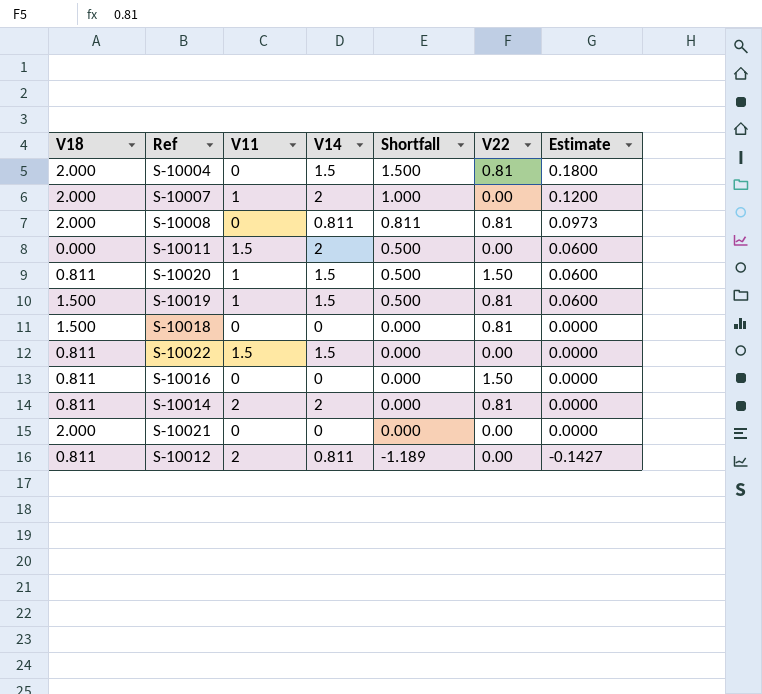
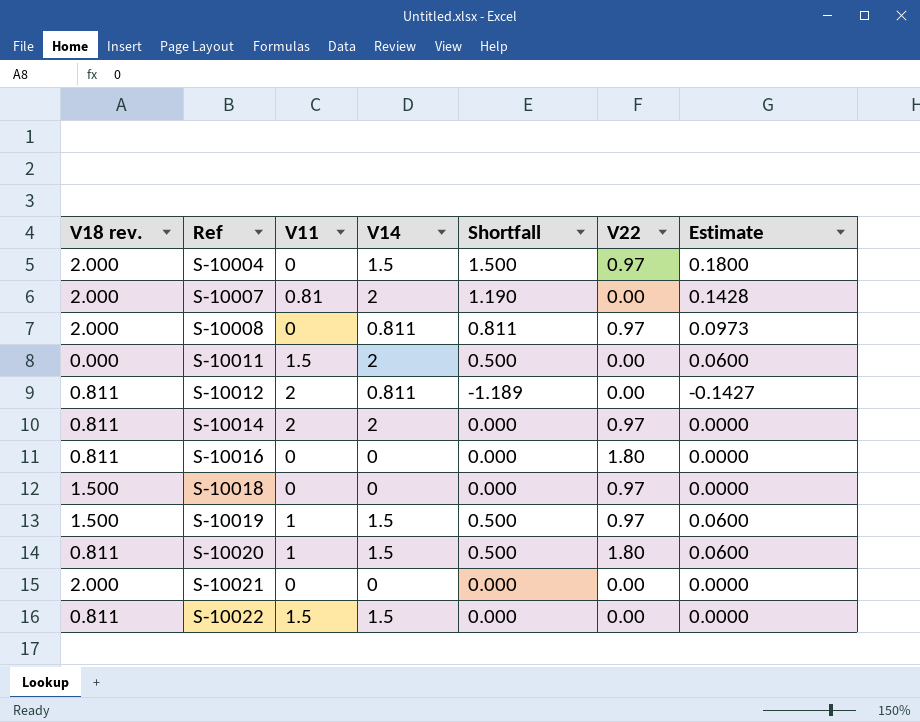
row order: Shortfall descending -> Ref ascending
column name: V18 -> V18 rev.
S-10004 | V22: 0.81 -> 0.97
S-10007 | V11: 1 -> 0.81
S-10007 | Shortfall: 1.000 -> 1.190
S-10007 | Estimate: 0.1200 -> 0.1428
S-10008 | V22: 0.81 -> 0.97
S-10014 | V22: 0.81 -> 0.97
S-10016 | V22: 1.50 -> 1.80
S-10018 | V22: 0.81 -> 0.97
S-10019 | V22: 0.81 -> 0.97
S-10020 | V22: 1.50 -> 1.80

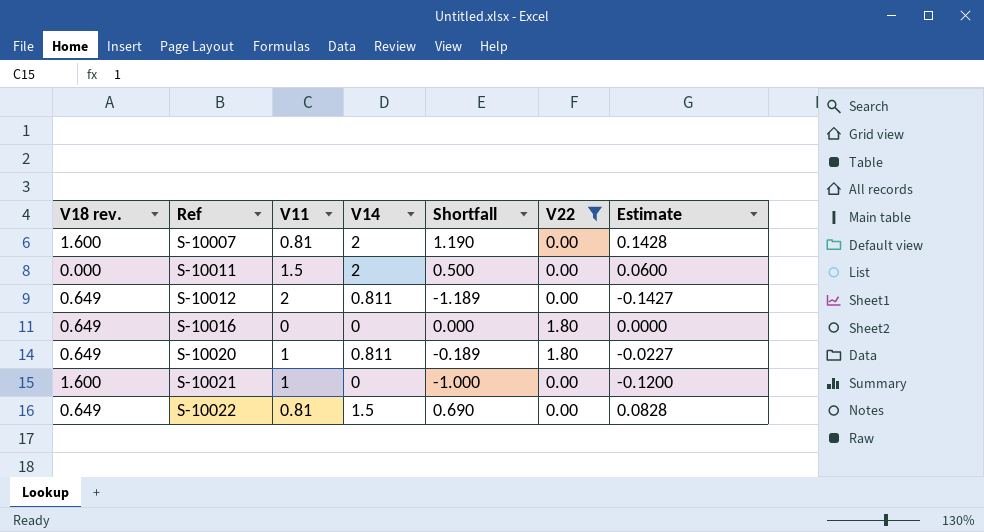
filter: none -> V22 != 0.97
S-10007 | V18 rev.: 2.000 -> 1.600
S-10012 | V18 rev.: 0.811 -> 0.649
S-10016 | V18 rev.: 0.811 -> 0.649
S-10020 | V18 rev.: 0.811 -> 0.649
S-10020 | V14: 1.5 -> 0.811
S-10020 | Shortfall: 0.500 -> -0.189
S-10020 | Estimate: 0.0600 -> -0.0227
S-10021 | V18 rev.: 2.000 -> 1.600
S-10021 | V11: 0 -> 1
S-10021 | Shortfall: 0.000 -> -1.000
S-10021 | Estimate: 0.0000 -> -0.1200
S-10022 | V18 rev.: 0.811 -> 0.649
S-10022 | V11: 1.5 -> 0.81
S-10022 | Shortfall: 0.000 -> 0.690
S-10022 | Estimate: 0.0000 -> 0.0828

